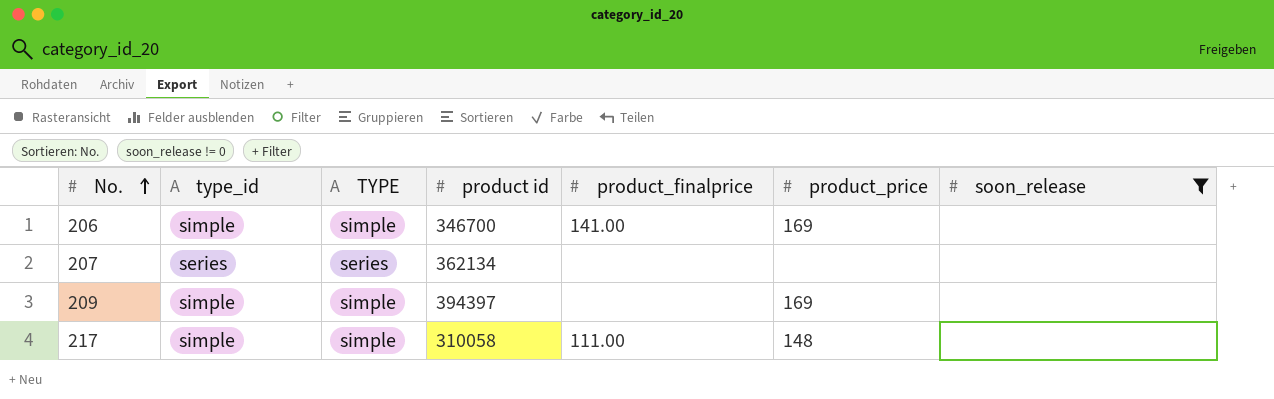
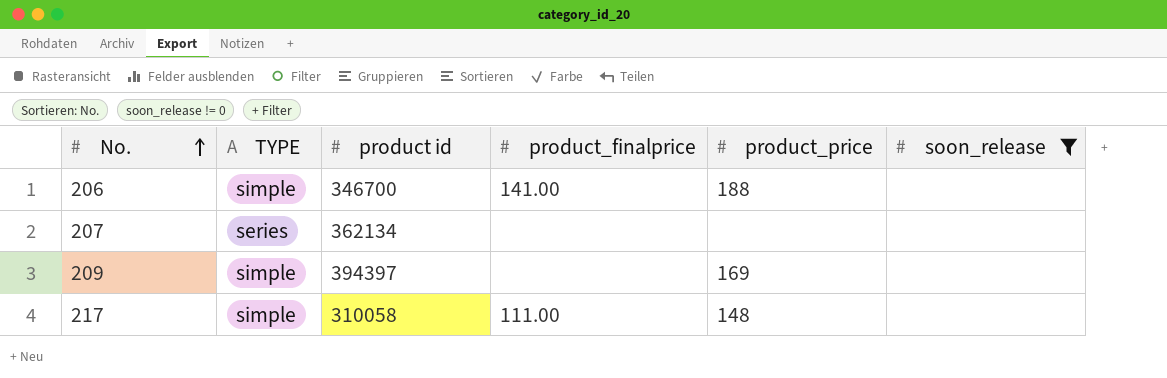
column type_id | position: 2 -> none
206 | product_price: 169 -> 188

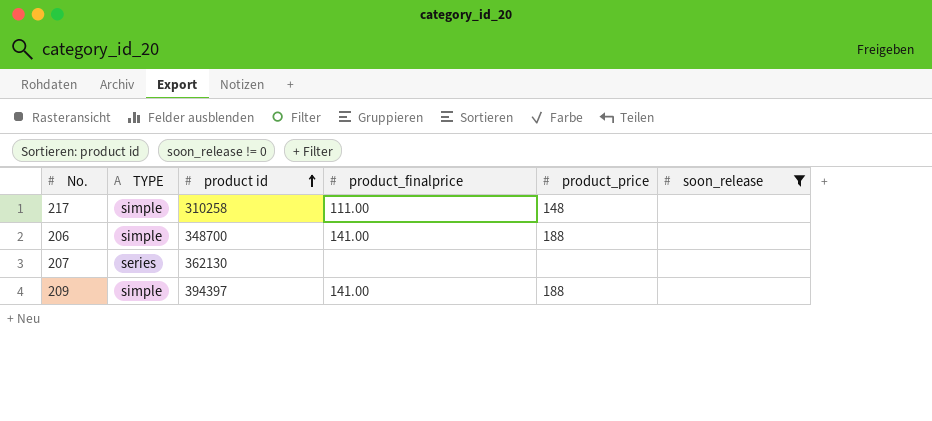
row order: No. ascending -> product id ascending
217 | product id: 310058 -> 310258
206 | product id: 346700 -> 348700
207 | product id: 362134 -> 362130
209 | product_finalprice: none -> 141.00
209 | product_price: 169 -> 188

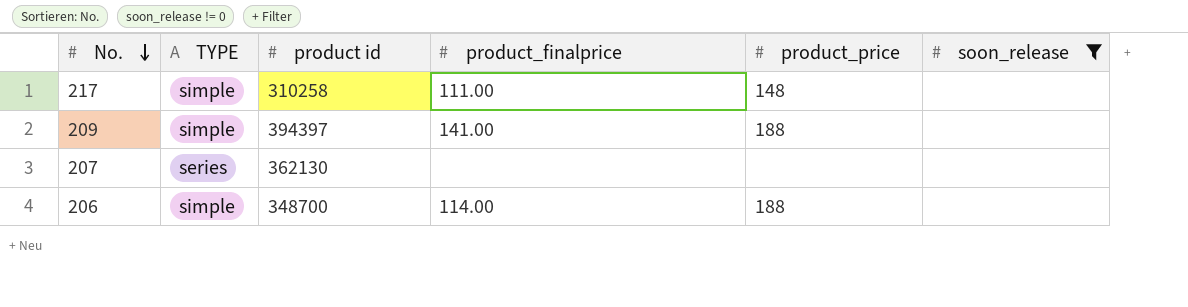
row order: product id ascending -> No. descending
206 | product_finalprice: 141.00 -> 114.00

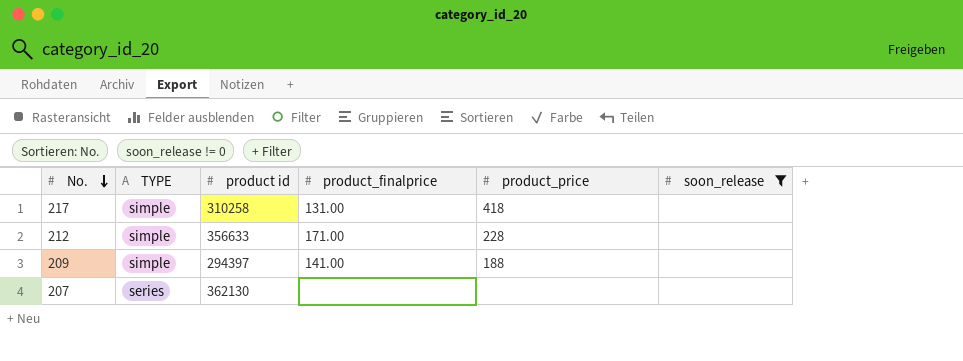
row 206: simple | 348700 | 114.00 | 188 | none -> none
217 | product_finalprice: 111.00 -> 131.00
217 | product_price: 148 -> 418
row 212: none -> simple | 356633 | 171.00 | 228 | none
209 | product id: 394397 -> 294397

